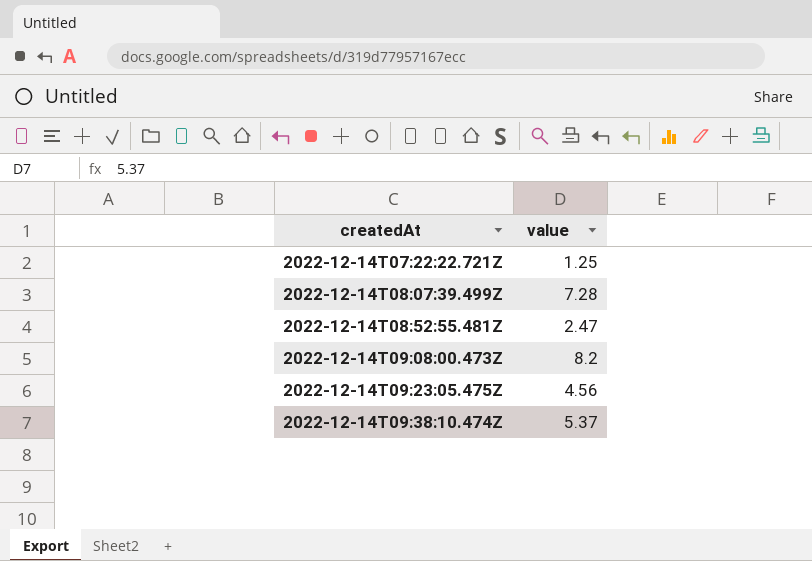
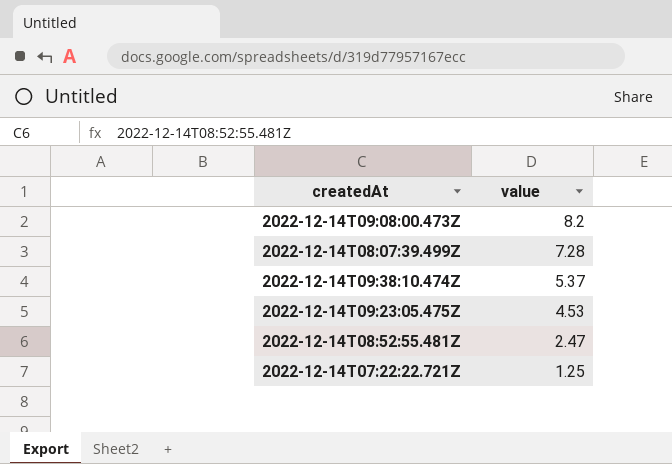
row order: createdAt ascending -> value descending
2022-12-14T09:23:05.475Z | value: 4.56 -> 4.53

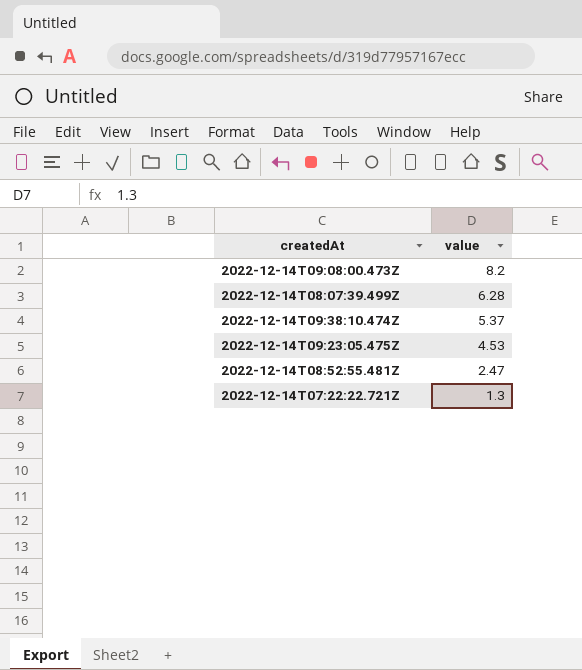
2022-12-14T08:07:39.499Z | value: 7.28 -> 6.28
2022-12-14T07:22:22.721Z | value: 1.25 -> 1.3

